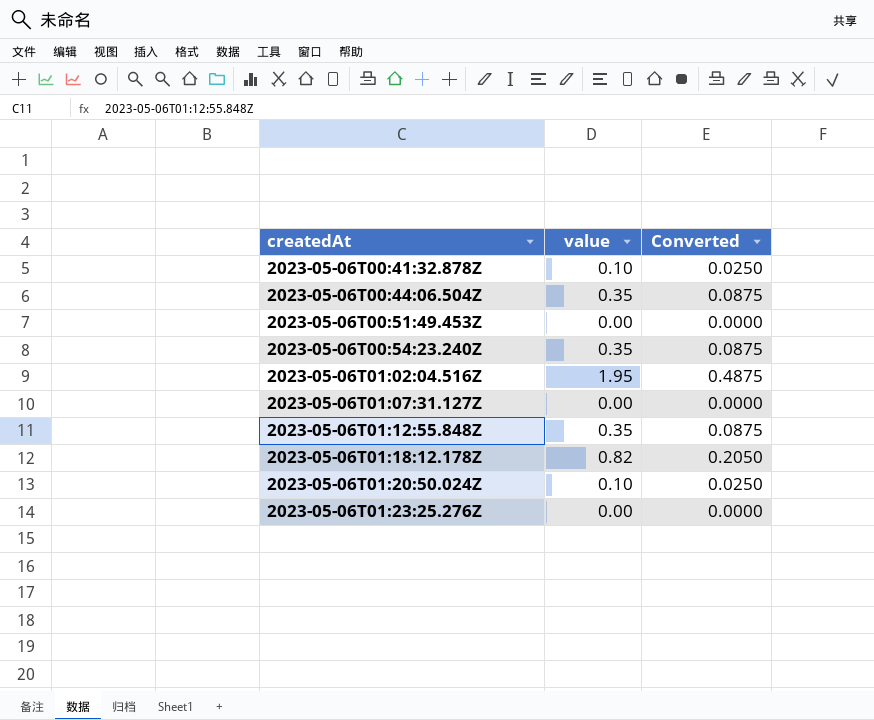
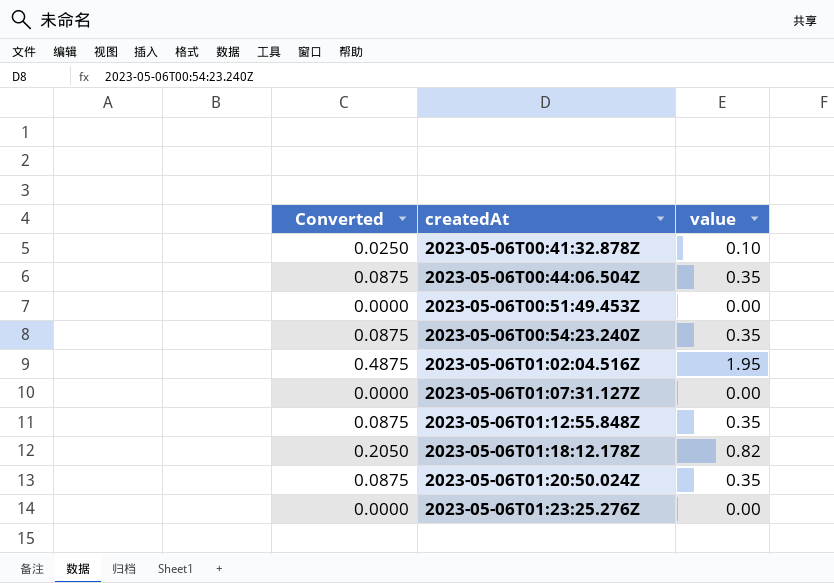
column Converted | position: 3 -> 1
2023-05-06T01:20:50.024Z | Converted: 0.0250 -> 0.0875
2023-05-06T01:20:50.024Z | value: 0.10 -> 0.35

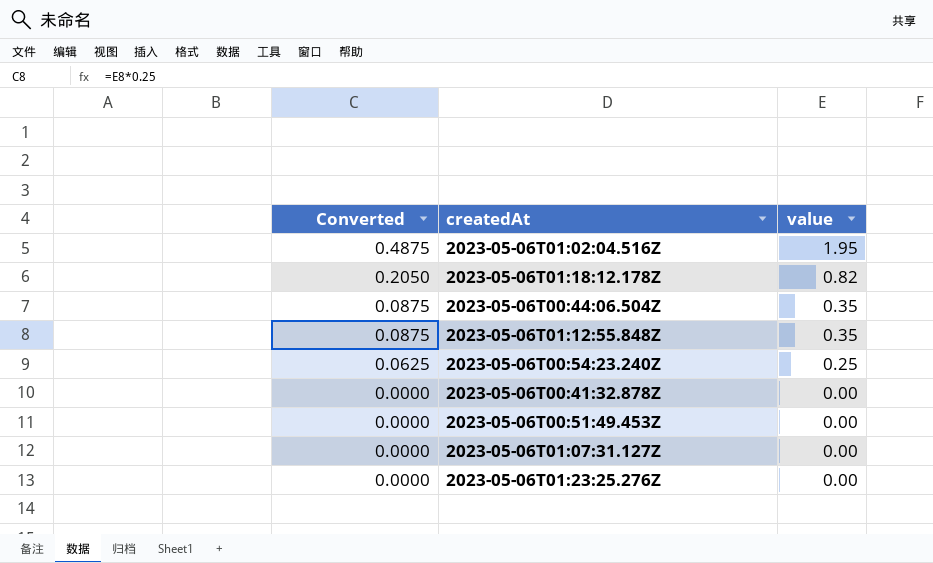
row order: createdAt ascending -> Converted descending
row 2023-05-06T01:20:50.024Z: 0.0875 | 0.35 -> none
2023-05-06T00:54:23.240Z | Converted: 0.0875 -> 0.0625
2023-05-06T00:54:23.240Z | value: 0.35 -> 0.25
2023-05-06T00:41:32.878Z | Converted: 0.0250 -> 0.0000
2023-05-06T00:41:32.878Z | value: 0.10 -> 0.00

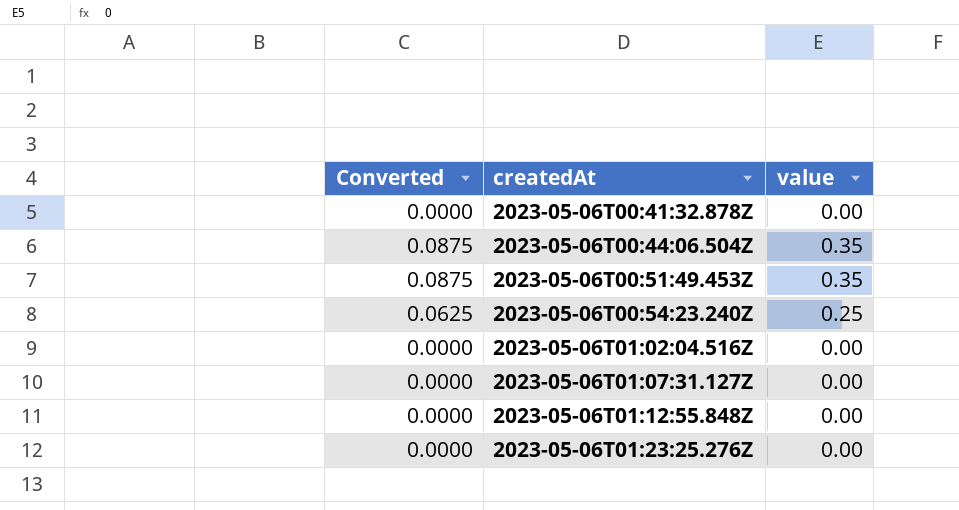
row order: Converted descending -> createdAt ascending
row 2023-05-06T01:18:12.178Z: 0.2050 | 0.82 -> none
2023-05-06T00:51:49.453Z | Converted: 0.0000 -> 0.0875
2023-05-06T00:51:49.453Z | value: 0.00 -> 0.35
2023-05-06T01:02:04.516Z | Converted: 0.4875 -> 0.0000
2023-05-06T01:02:04.516Z | value: 1.95 -> 0.00
2023-05-06T01:12:55.848Z | Converted: 0.0875 -> 0.0000
2023-05-06T01:12:55.848Z | value: 0.35 -> 0.00

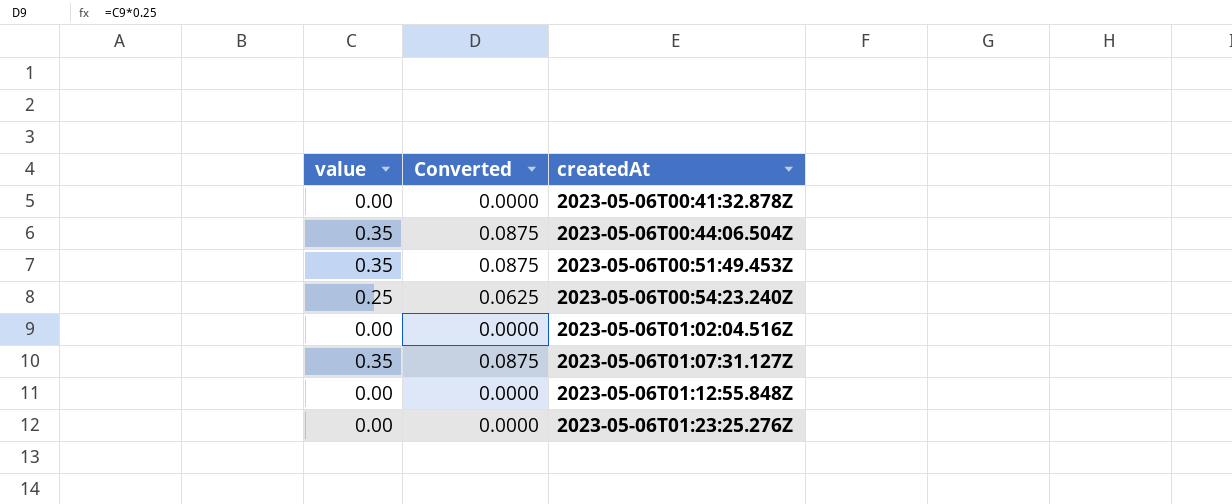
column value | position: 3 -> 1
2023-05-06T01:07:31.127Z | value: 0.00 -> 0.35
2023-05-06T01:07:31.127Z | Converted: 0.0000 -> 0.0875

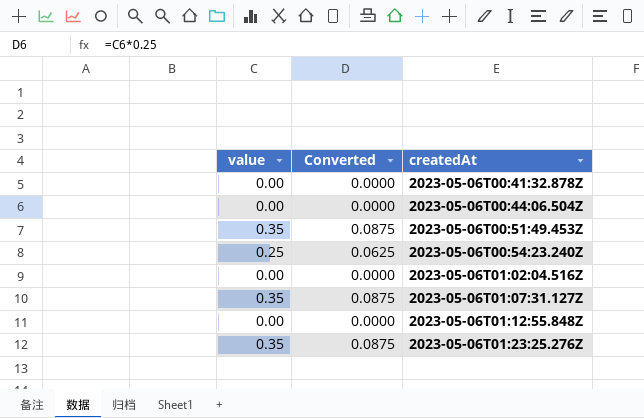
2023-05-06T00:44:06.504Z | value: 0.35 -> 0.00
2023-05-06T00:44:06.504Z | Converted: 0.0875 -> 0.0000
2023-05-06T01:23:25.276Z | value: 0.00 -> 0.35
2023-05-06T01:23:25.276Z | Converted: 0.0000 -> 0.0875

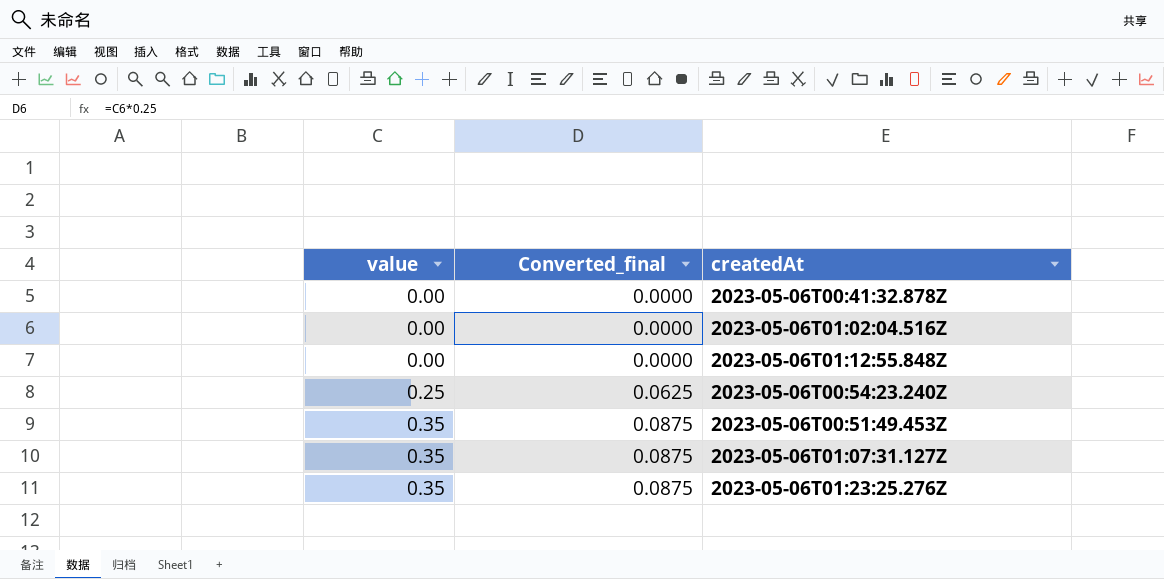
row order: createdAt ascending -> value ascending
column name: Converted -> Converted_final
row 2023-05-06T00:44:06.504Z: 0.00 | 0.0000 -> none

